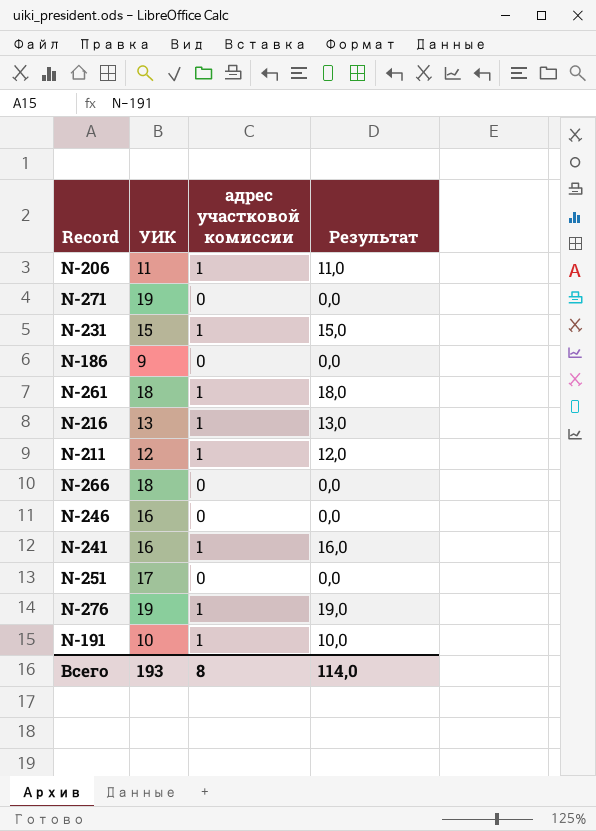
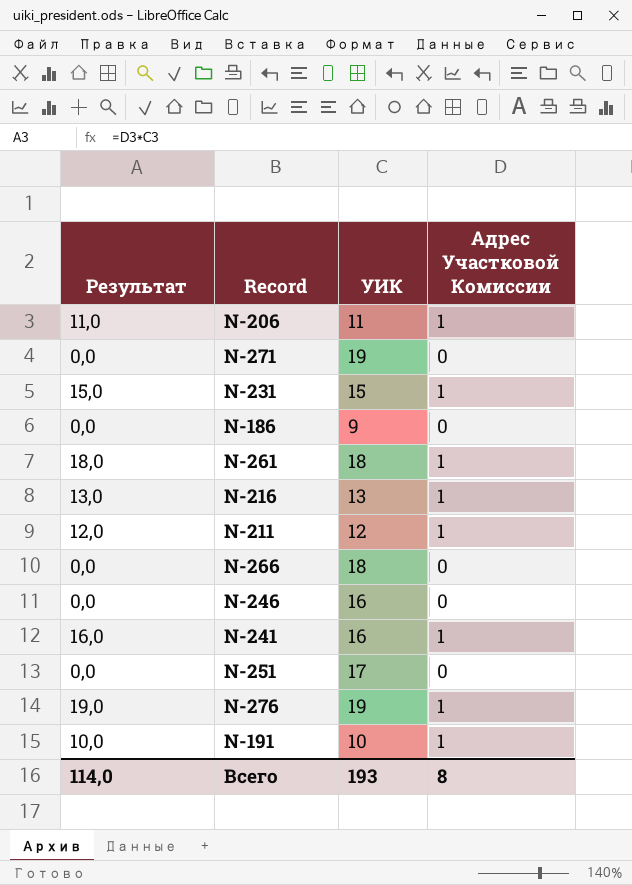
column Результат | position: 4 -> 1
column name: адрес участковой комиссии -> Адрес Участковой Комиссии

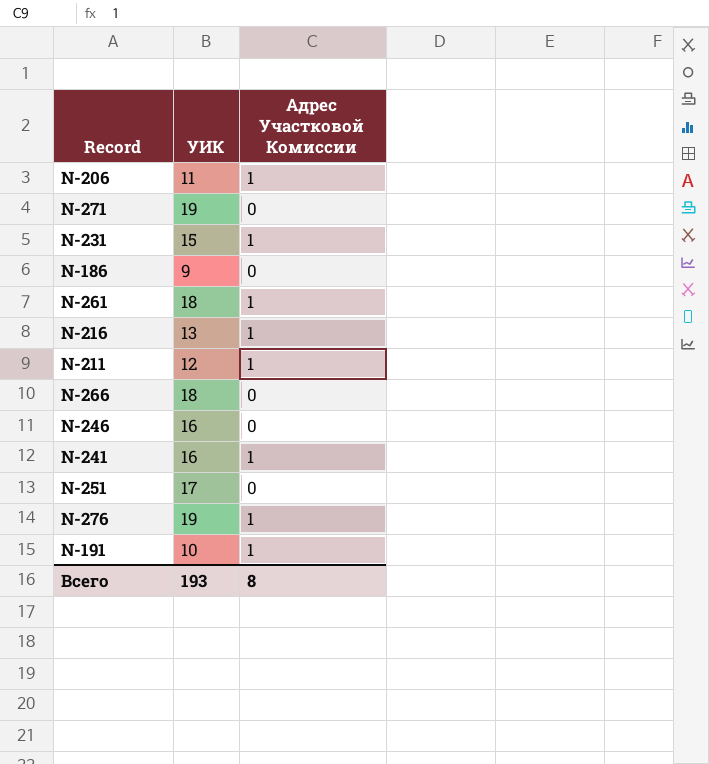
column Результат | formula: [УИК] * [Адрес Участковой Комиссии] -> none

